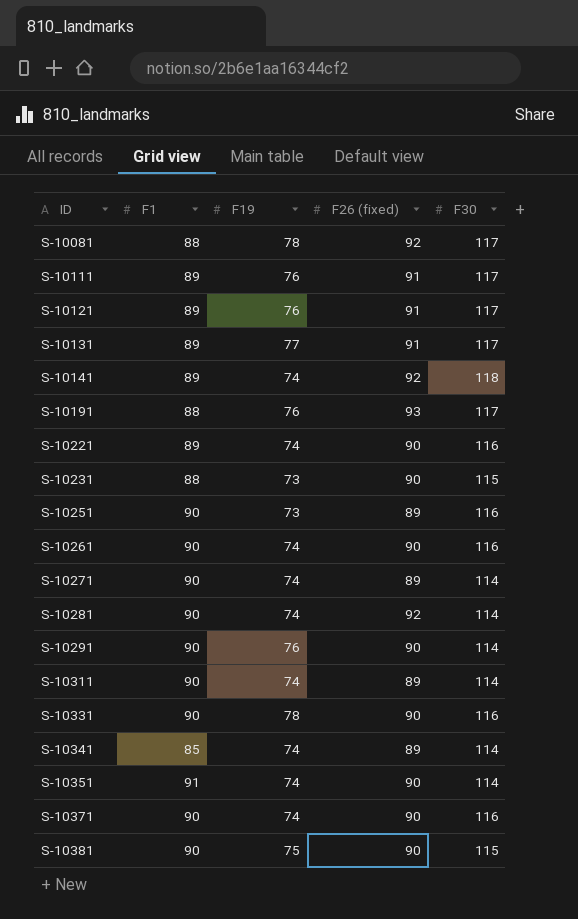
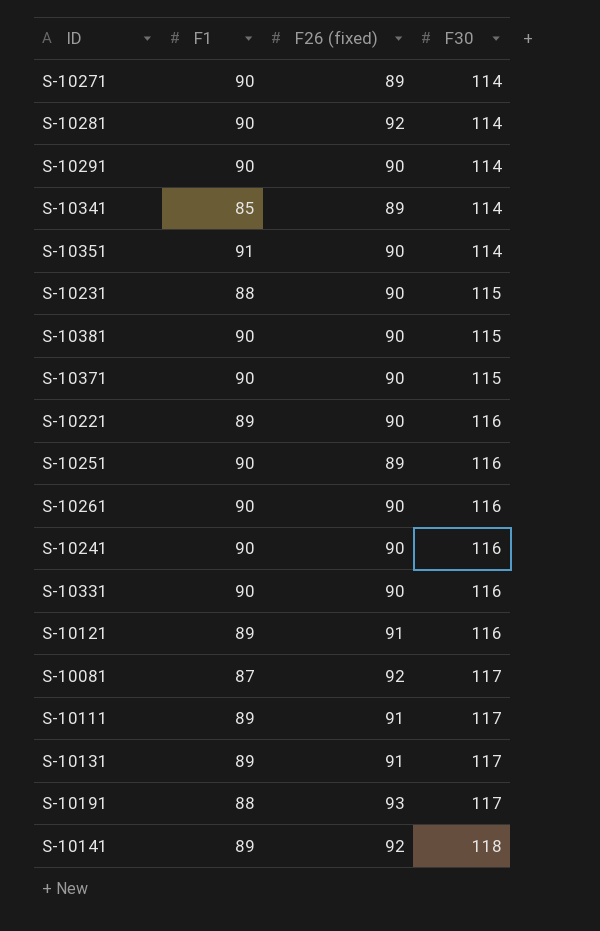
row order: ID ascending -> F30 ascending
column F19 | position: 3 -> none
row S-10311: 90 | 74 | 89 | 114 -> none
S-10371 | F30: 116 -> 115
row S-10241: none -> 90 | 90 | 116
S-10121 | F30: 117 -> 116
S-10081 | F1: 88 -> 87

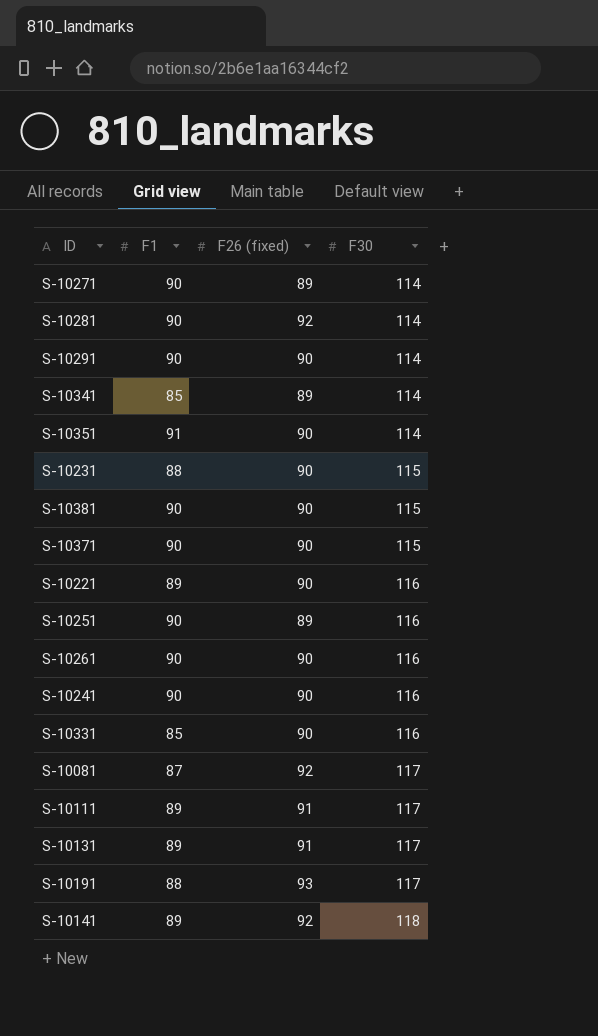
row S-10121: 89 | 91 | 116 -> none
S-10331 | F1: 90 -> 85

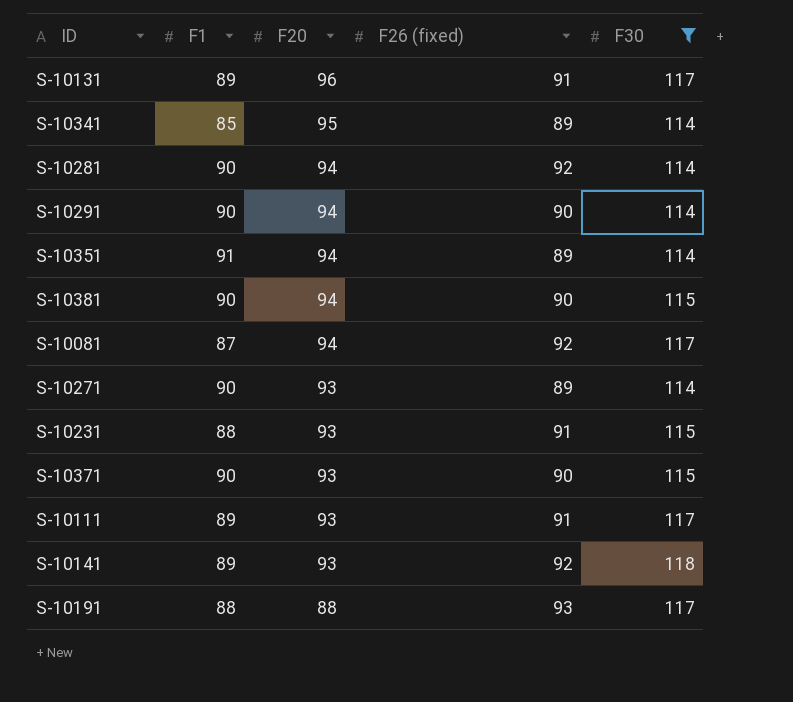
filter: none -> F30 != 116
row order: F30 ascending -> F20 descending
column F20 | position: none -> 3
S-10351 | F26 (fixed): 90 -> 89
S-10231 | F26 (fixed): 90 -> 91

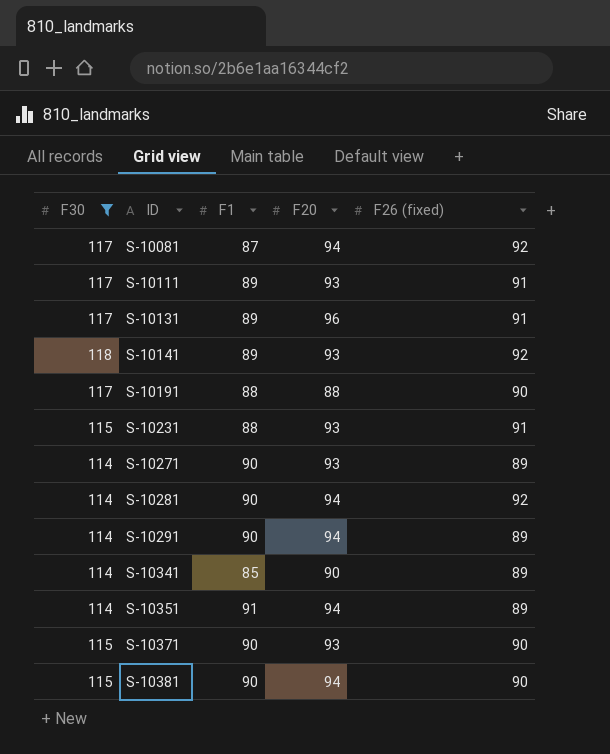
row order: F20 descending -> ID ascending
column F30 | position: 5 -> 1
S-10191 | F26 (fixed): 93 -> 90
S-10291 | F26 (fixed): 90 -> 89
S-10341 | F20: 95 -> 90

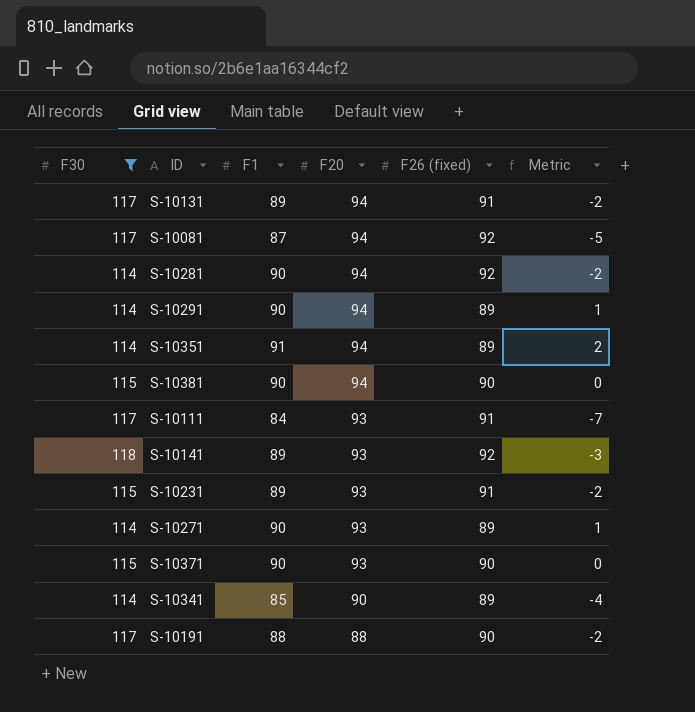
row order: ID ascending -> F20 descending
column Metric | formula: none -> [F1] - [F26 (fixed)]
S-10131 | F20: 96 -> 94
S-10111 | F1: 89 -> 84
S-10231 | F1: 88 -> 89

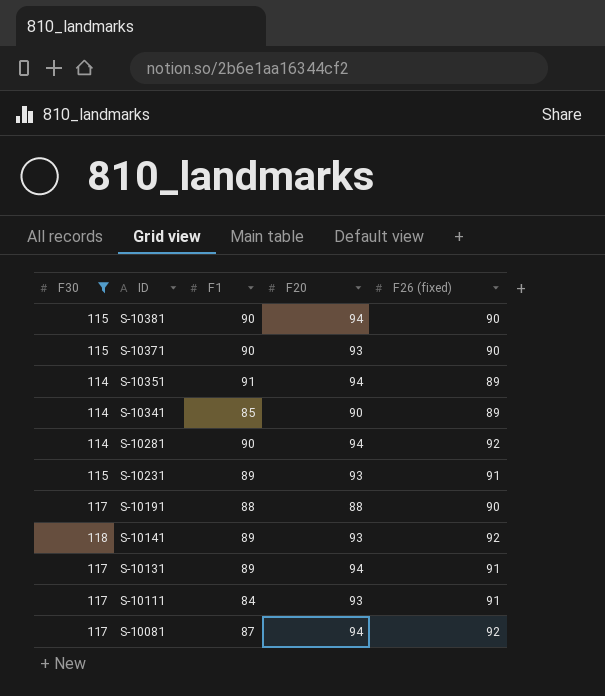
row order: F20 descending -> ID descending
column Metric | formula: [F1] - [F26 (fixed)] -> none
row S-10291: 114 | 90 | 94 | 89 | 1 -> none
row S-10271: 114 | 90 | 93 | 89 | 1 -> none

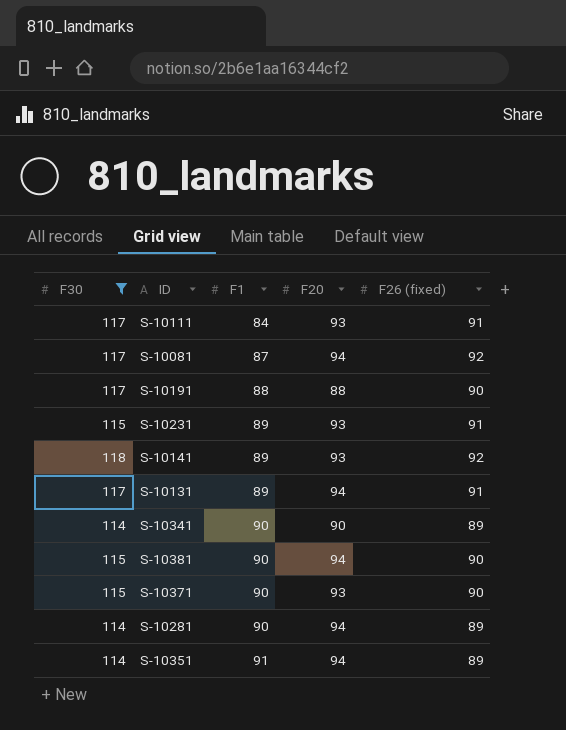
row order: ID descending -> F1 ascending
S-10341 | F1: 85 -> 90
S-10281 | F26 (fixed): 92 -> 89

